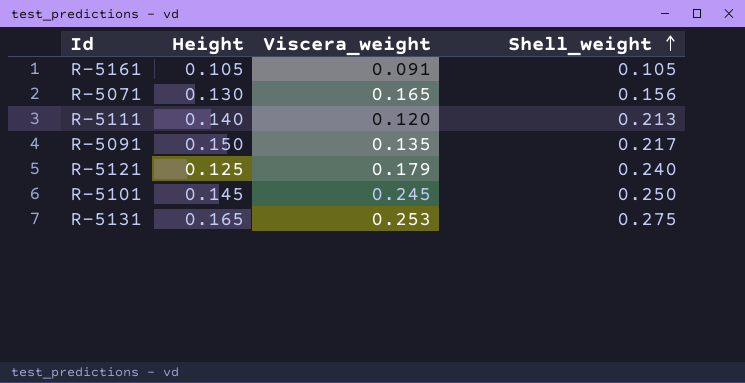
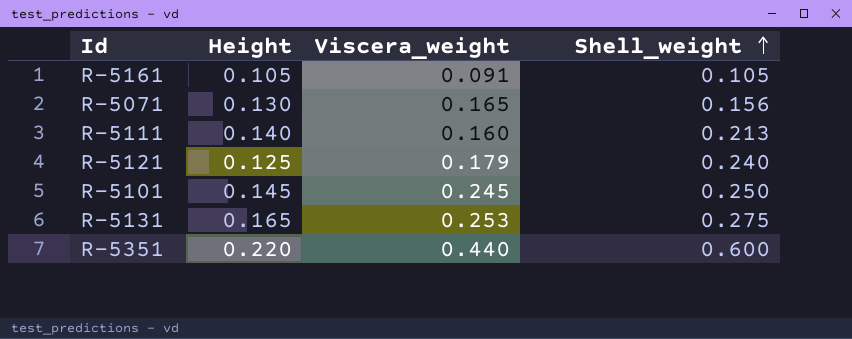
row R-5091: 0.150 | 0.135 | 0.217 -> none
R-5111 | Viscera_weight: 0.120 -> 0.160
row R-5351: none -> 0.220 | 0.440 | 0.600

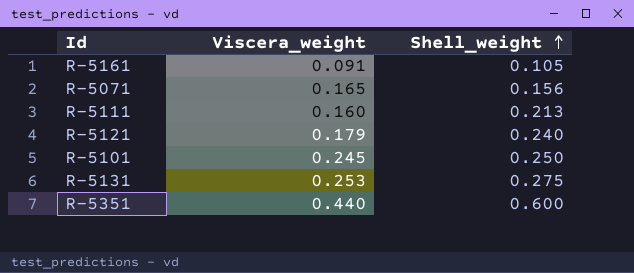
column Height | position: 2 -> none

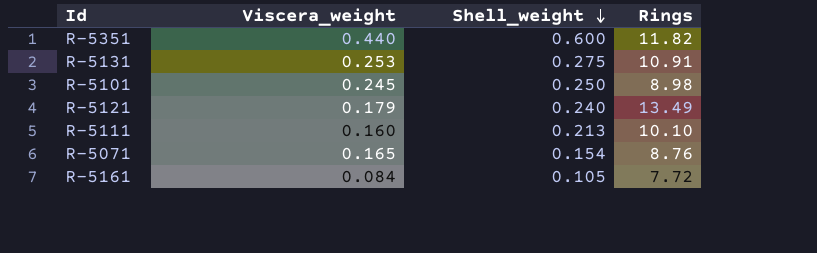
row order: Shell_weight ascending -> Shell_weight descending
column Rings | position: none -> 4
R-5071 | Shell_weight: 0.156 -> 0.154
R-5161 | Viscera_weight: 0.091 -> 0.084

